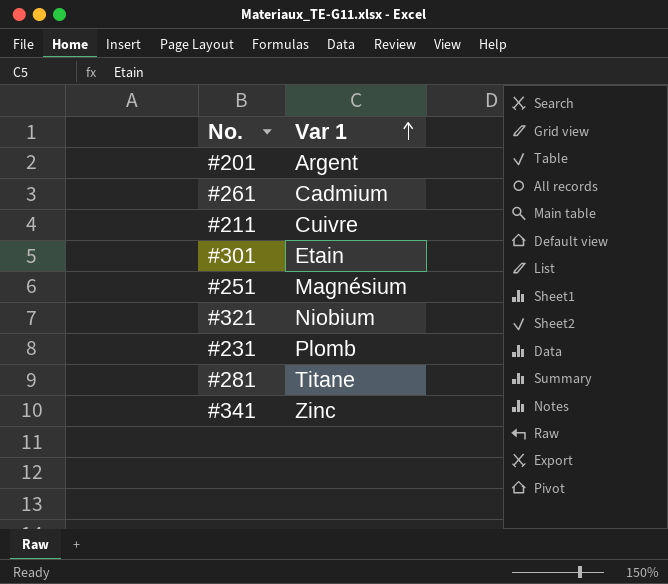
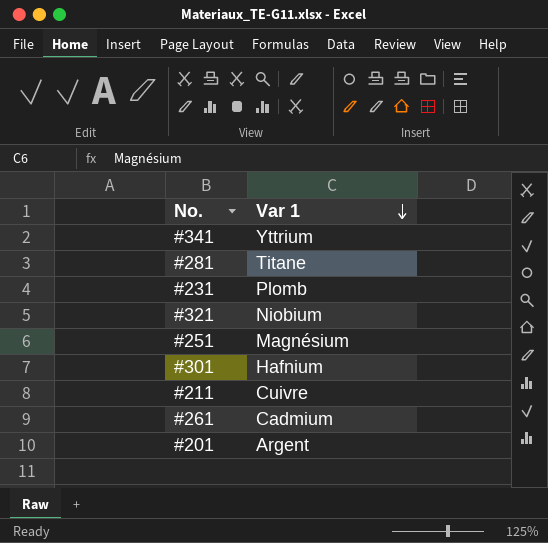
row order: Var 1 ascending -> Var 1 descending
#341 | Var 1: Zinc -> Yttrium
#301 | Var 1: Etain -> Hafnium

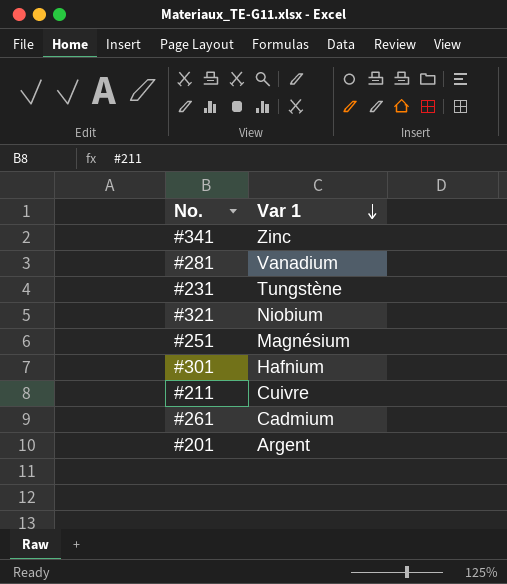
#341 | Var 1: Yttrium -> Zinc
#281 | Var 1: Titane -> Vanadium
#231 | Var 1: Plomb -> Tungstène

